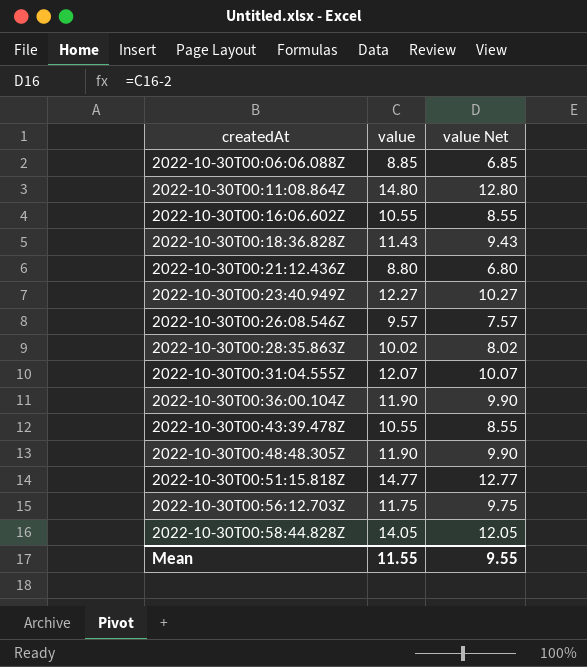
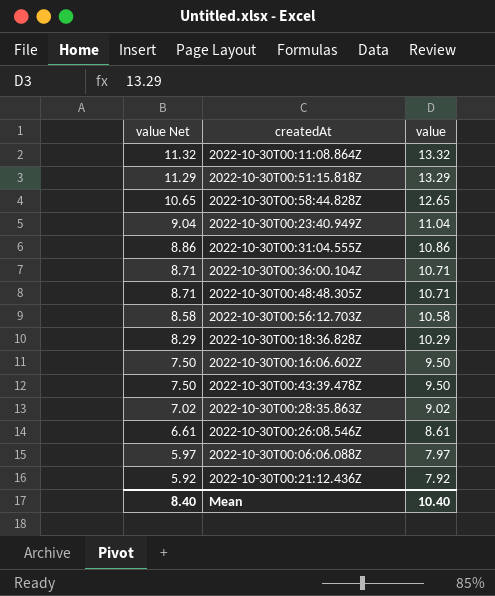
row order: createdAt ascending -> value Net descending
column value Net | position: 3 -> 1
2022-10-30T00:11:08.864Z | value Net: 12.80 -> 11.32
2022-10-30T00:11:08.864Z | value: 14.80 -> 13.32
2022-10-30T00:51:15.818Z | value Net: 12.77 -> 11.29
2022-10-30T00:51:15.818Z | value: 14.77 -> 13.29
2022-10-30T00:58:44.828Z | value Net: 12.05 -> 10.65
2022-10-30T00:58:44.828Z | value: 14.05 -> 12.65
2022-10-30T00:23:40.949Z | value Net: 10.27 -> 9.04
2022-10-30T00:23:40.949Z | value: 12.27 -> 11.04
2022-10-30T00:31:04.555Z | value Net: 10.07 -> 8.86
2022-10-30T00:31:04.555Z | value: 12.07 -> 10.86
2022-10-30T00:36:00.104Z | value Net: 9.90 -> 8.71
2022-10-30T00:36:00.104Z | value: 11.90 -> 10.71
2022-10-30T00:48:48.305Z | value Net: 9.90 -> 8.71
2022-10-30T00:48:48.305Z | value: 11.90 -> 10.71
2022-10-30T00:56:12.703Z | value Net: 9.75 -> 8.58
2022-10-30T00:56:12.703Z | value: 11.75 -> 10.58
2022-10-30T00:18:36.828Z | value Net: 9.43 -> 8.29
2022-10-30T00:18:36.828Z | value: 11.43 -> 10.29
2022-10-30T00:16:06.602Z | value Net: 8.55 -> 7.50
2022-10-30T00:16:06.602Z | value: 10.55 -> 9.50
2022-10-30T00:43:39.478Z | value Net: 8.55 -> 7.50
2022-10-30T00:43:39.478Z | value: 10.55 -> 9.50
2022-10-30T00:28:35.863Z | value Net: 8.02 -> 7.02
2022-10-30T00:28:35.863Z | value: 10.02 -> 9.02
2022-10-30T00:26:08.546Z | value Net: 7.57 -> 6.61
2022-10-30T00:26:08.546Z | value: 9.57 -> 8.61
2022-10-30T00:06:06.088Z | value Net: 6.85 -> 5.97
2022-10-30T00:06:06.088Z | value: 8.85 -> 7.97
2022-10-30T00:21:12.436Z | value Net: 6.80 -> 5.92
2022-10-30T00:21:12.436Z | value: 8.80 -> 7.92
Mean | value Net: 9.55 -> 8.40
Mean | value: 11.55 -> 10.40

